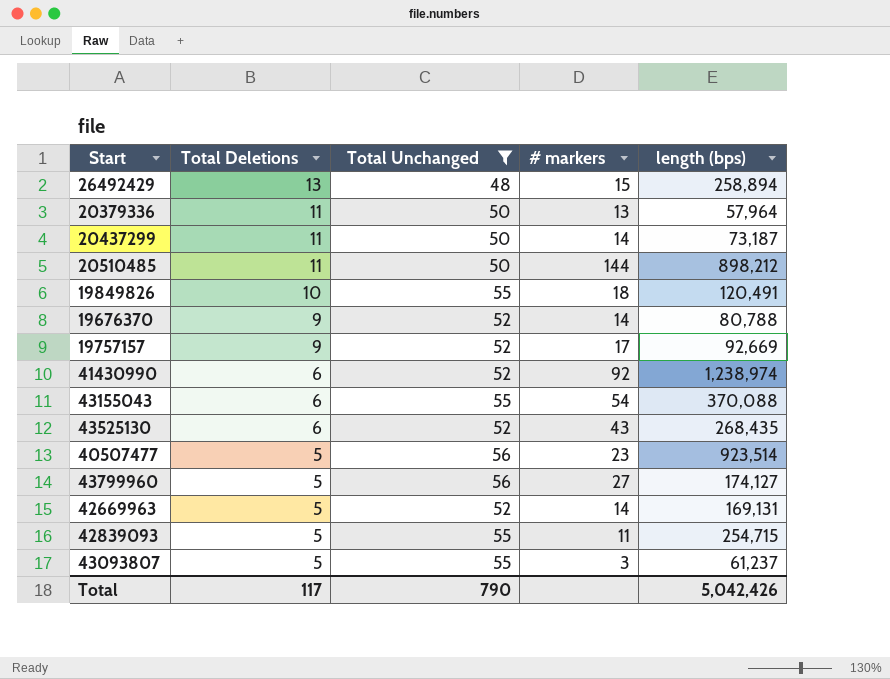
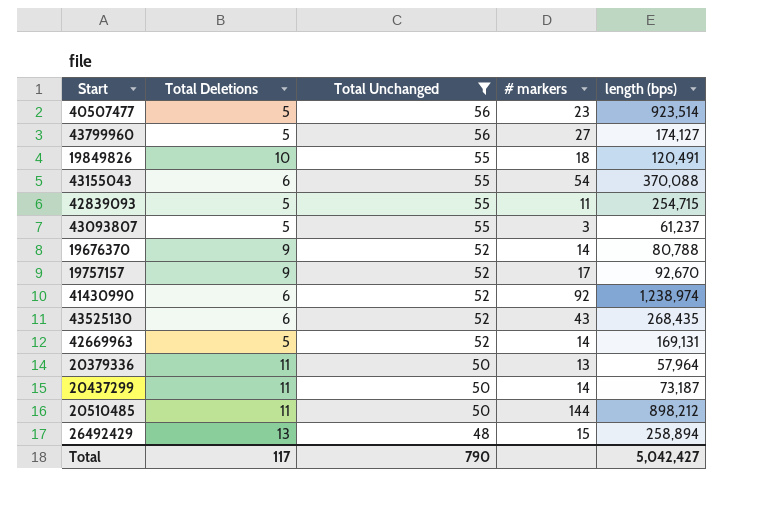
row order: Total Deletions descending -> Total Unchanged descending
19757157 | length (bps): 92,669 -> 92,670
Total | length (bps): 5,042,426 -> 5,042,427

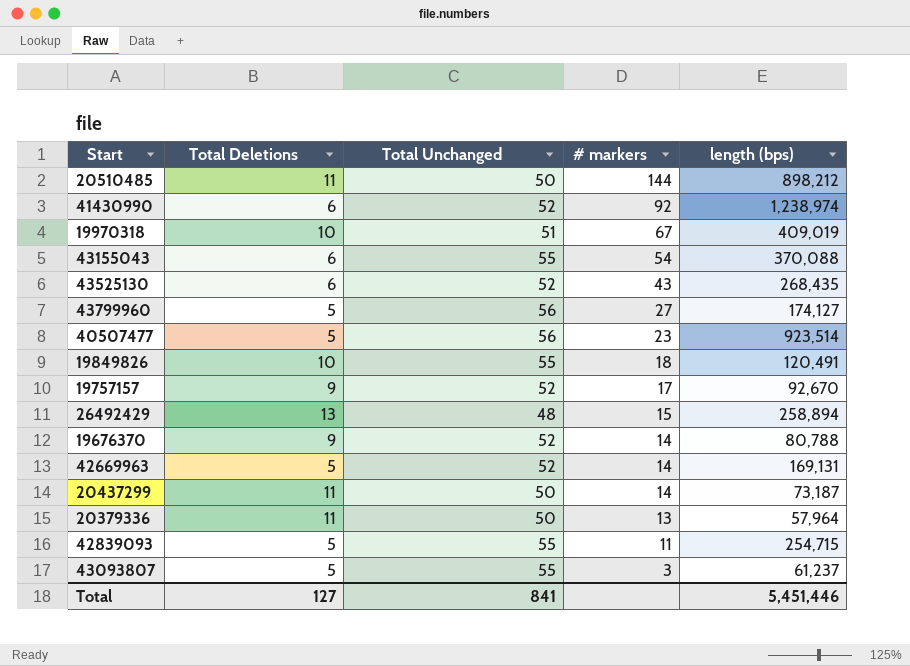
filter: Total Unchanged != 51 -> none
row order: Total Unchanged descending -> # markers descending
Total | Total Deletions: 117 -> 127
Total | Total Unchanged: 790 -> 841
Total | length (bps): 5,042,427 -> 5,451,446

